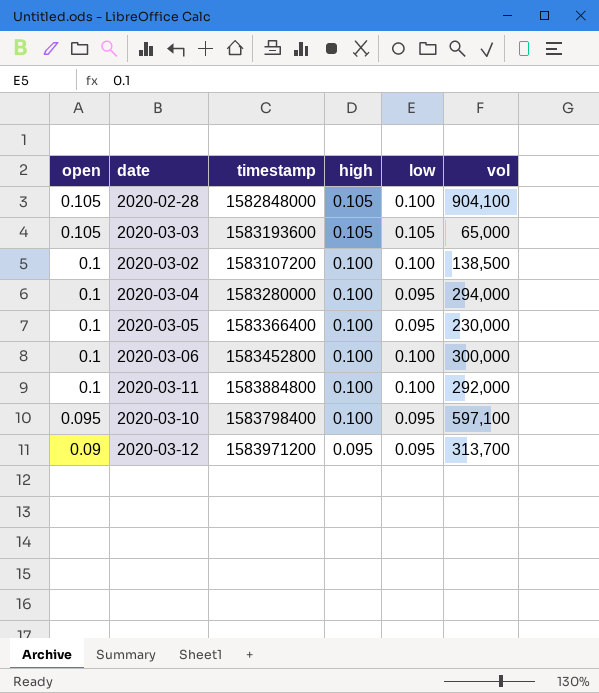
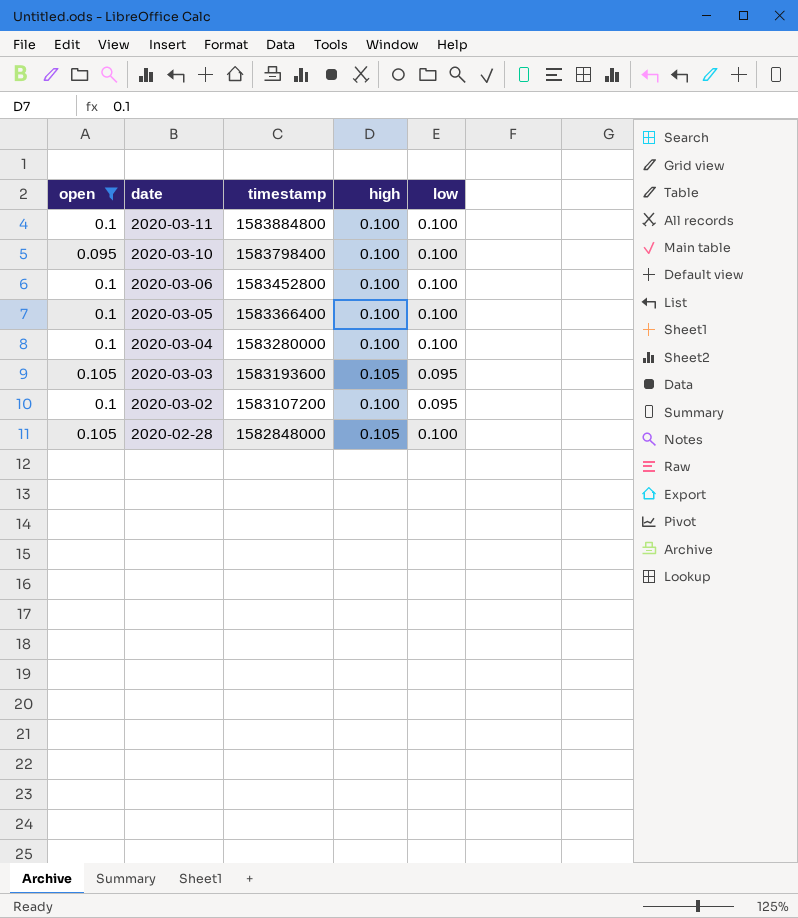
filter: none -> open != 0.09
row order: open descending -> date descending
column vol | position: 6 -> none
2020-03-10 | low: 0.095 -> 0.100
2020-03-05 | low: 0.095 -> 0.100
2020-03-04 | low: 0.095 -> 0.100
2020-03-03 | low: 0.105 -> 0.095
2020-03-02 | low: 0.100 -> 0.095

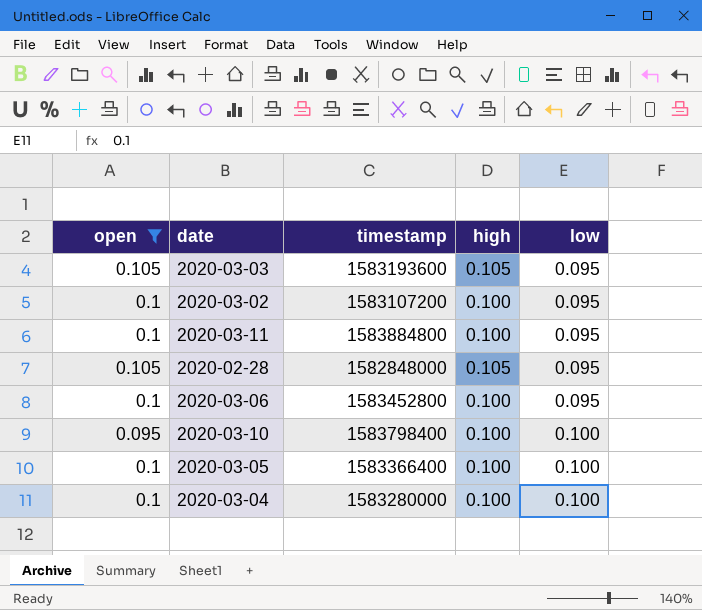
row order: date descending -> low ascending
2020-03-11 | low: 0.100 -> 0.095
2020-02-28 | low: 0.100 -> 0.095
2020-03-06 | low: 0.100 -> 0.095

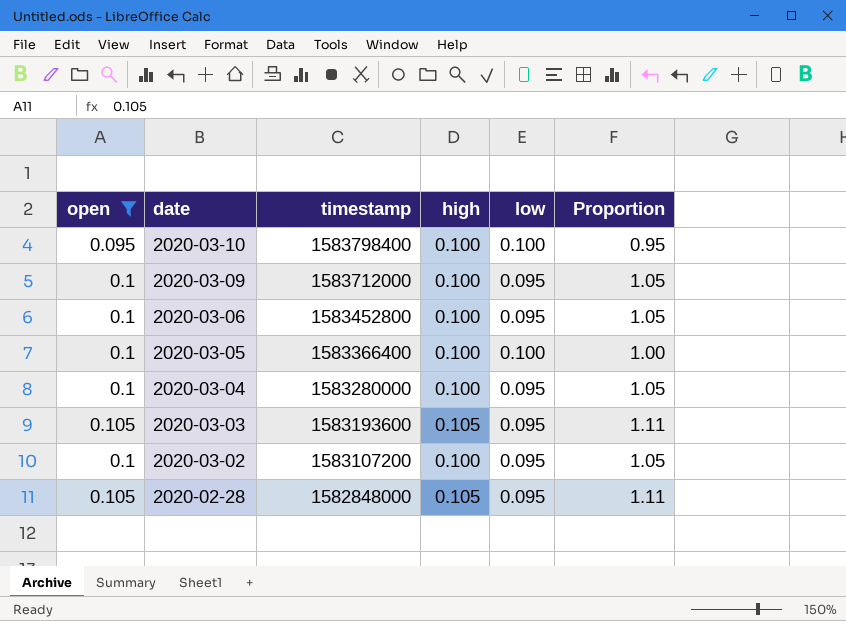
row order: low ascending -> date descending
column Proportion | formula: none -> [open] / [low]
row 2020-03-11: 0.1 | 1583884800 | 0.100 | 0.095 -> none
row 2020-03-09: none -> 0.1 | 1583712000 | 0.100 | 0.095 | 1.05
2020-03-04 | low: 0.100 -> 0.095

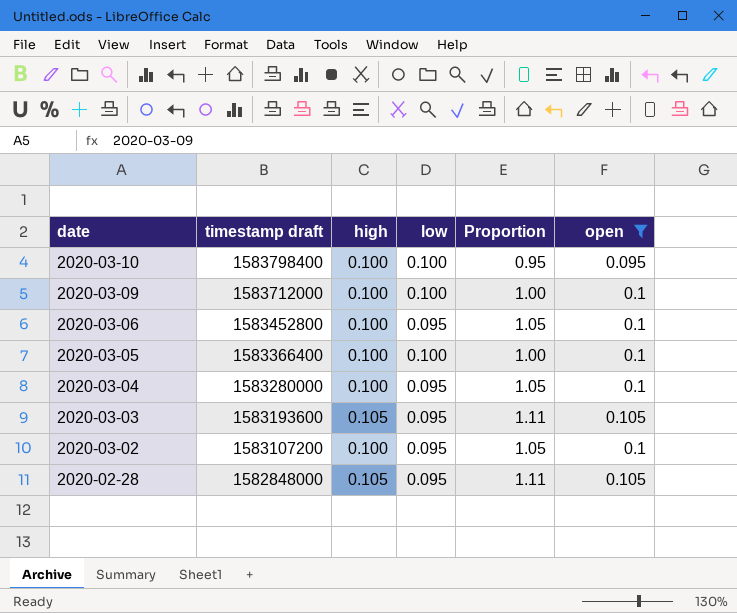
column name: timestamp -> timestamp draft
column open | position: 1 -> 6
2020-03-09 | low: 0.095 -> 0.100
2020-03-09 | Proportion: 1.05 -> 1.00

